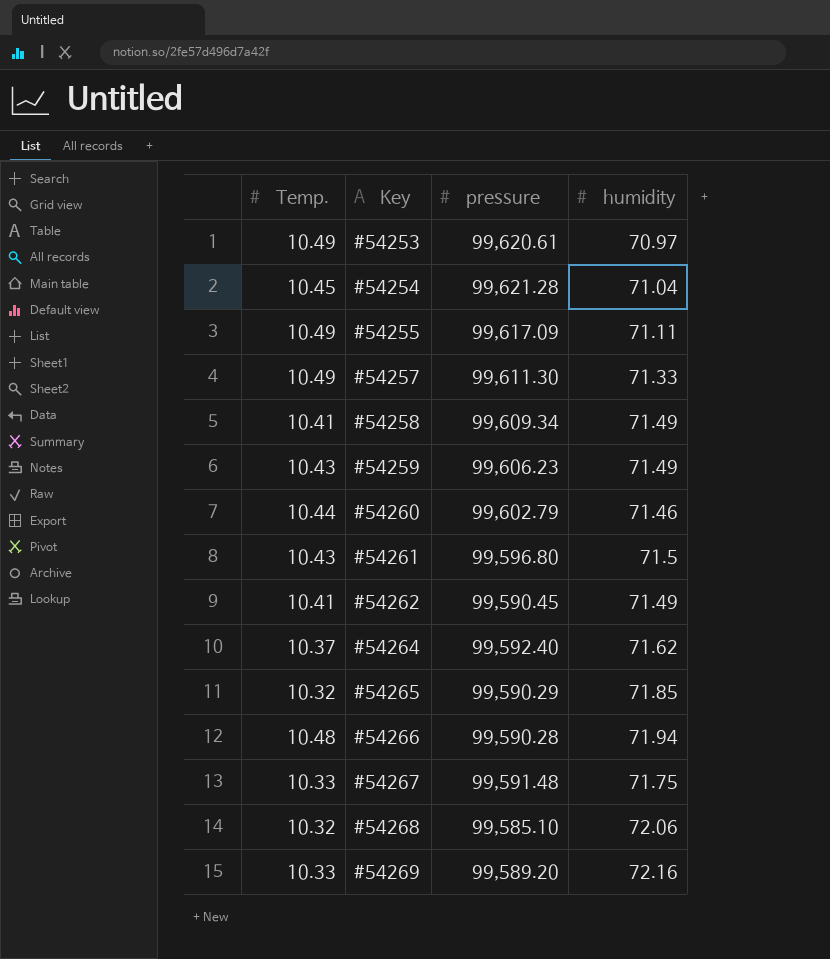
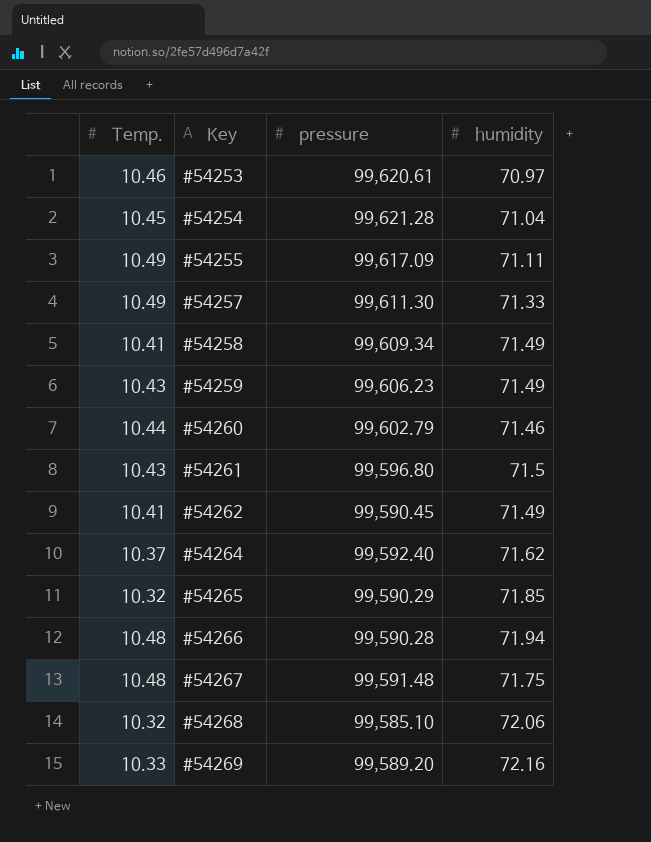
#54253 | Temp.: 10.49 -> 10.46
#54267 | Temp.: 10.33 -> 10.48

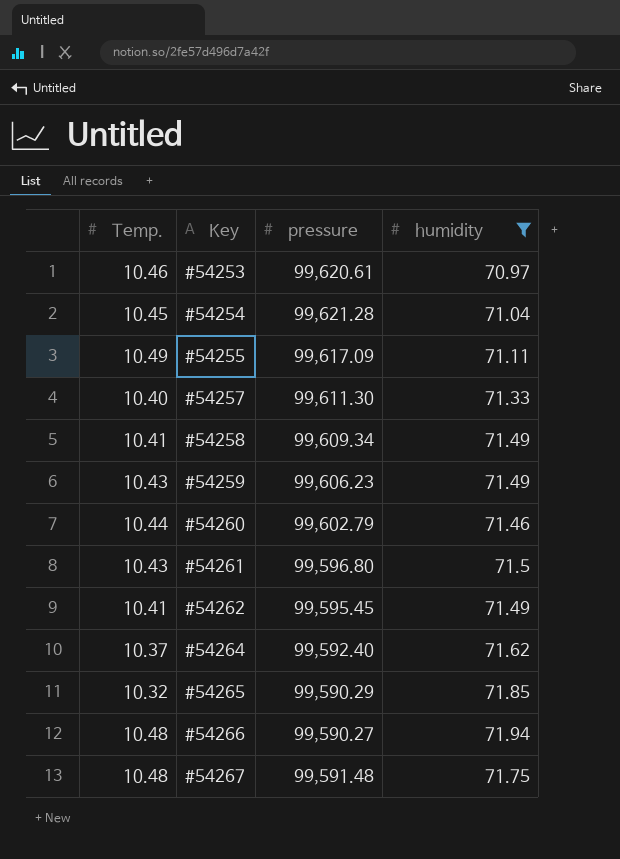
filter: none -> humidity <= 71.94
#54257 | Temp.: 10.49 -> 10.40
#54262 | pressure: 99,590.45 -> 99,595.45
#54266 | pressure: 99,590.28 -> 99,590.27

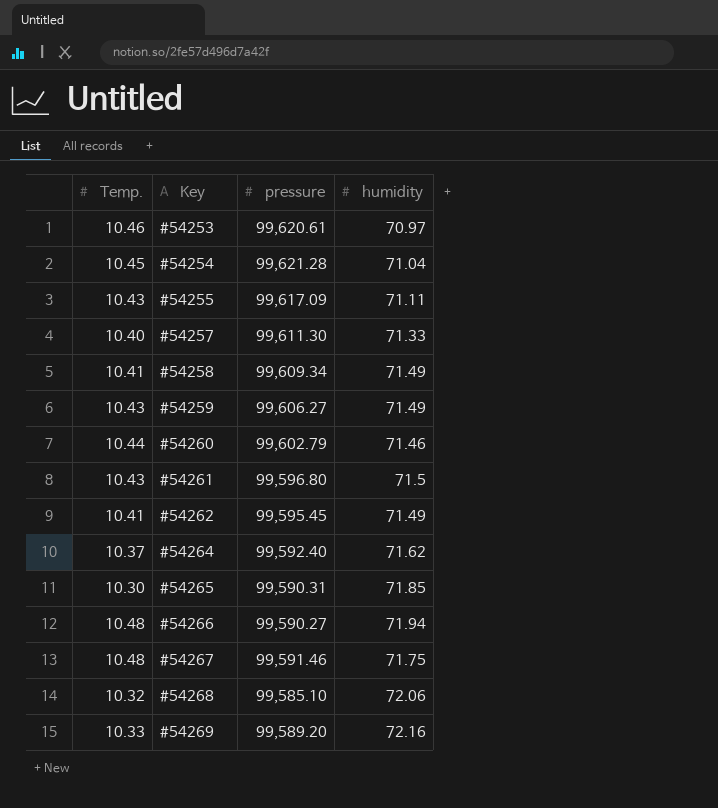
filter: humidity <= 71.94 -> none
#54255 | Temp.: 10.49 -> 10.43
#54259 | pressure: 99,606.23 -> 99,606.27
#54265 | Temp.: 10.32 -> 10.30
#54265 | pressure: 99,590.29 -> 99,590.31
#54267 | pressure: 99,591.48 -> 99,591.46

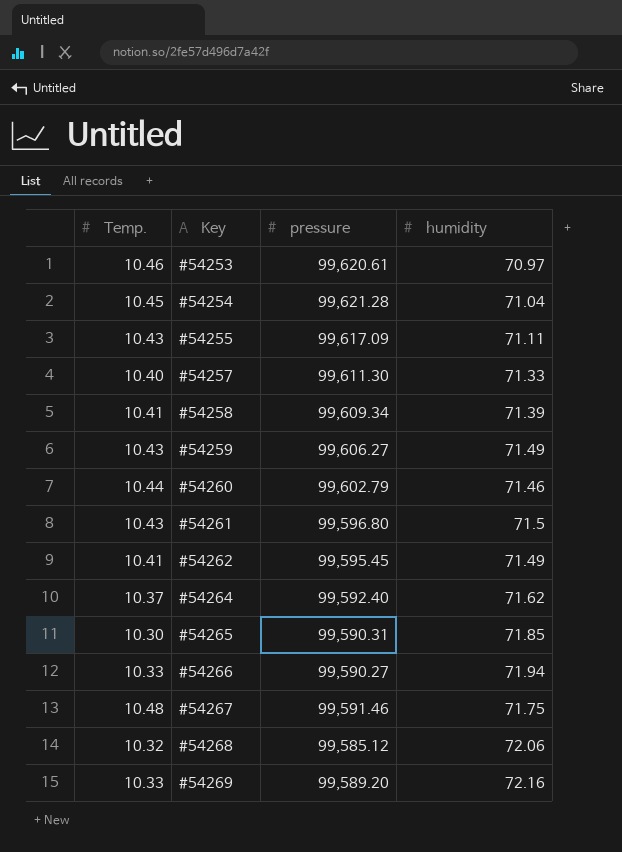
#54258 | humidity: 71.49 -> 71.39
#54266 | Temp.: 10.48 -> 10.33
#54268 | pressure: 99,585.10 -> 99,585.12

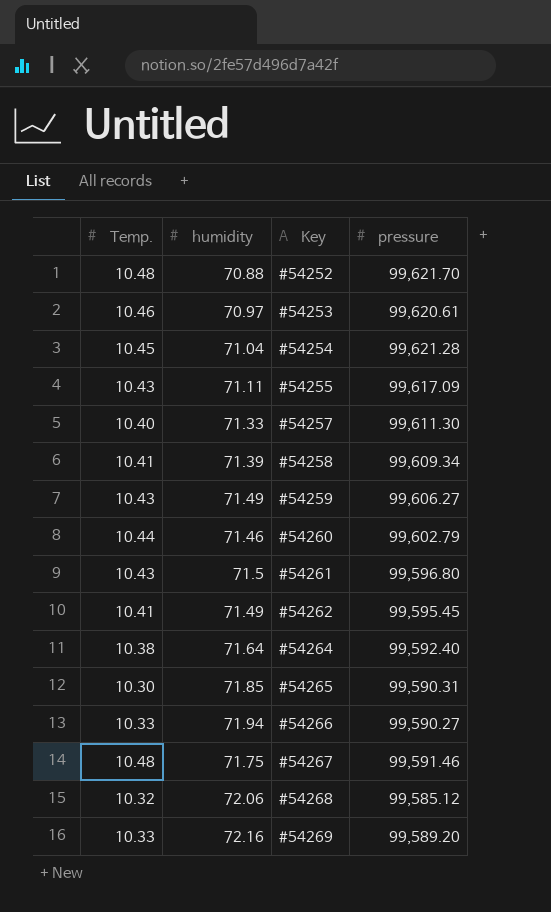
column humidity | position: 4 -> 2
row #54252: none -> 10.48 | 70.88 | 99,621.70
#54264 | Temp.: 10.37 -> 10.38
#54264 | humidity: 71.62 -> 71.64

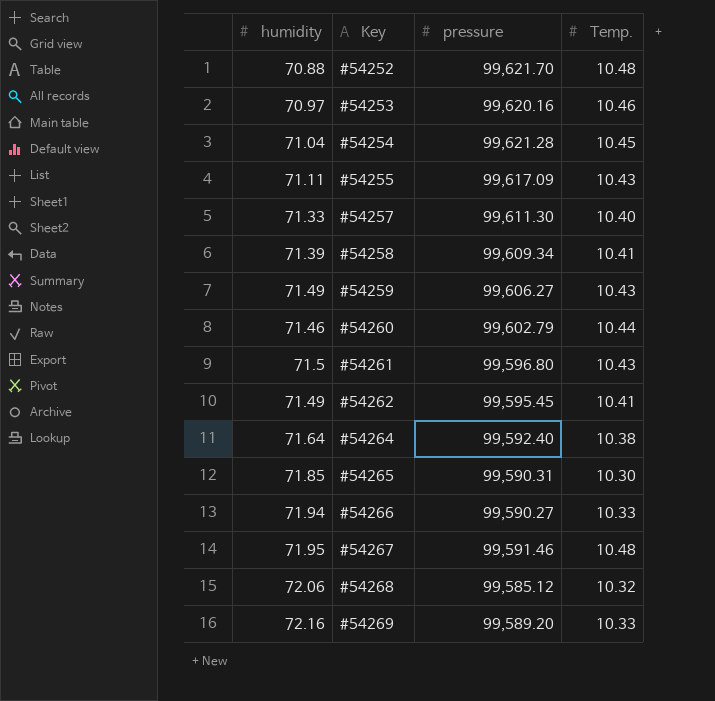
column Temp. | position: 1 -> 4
#54253 | pressure: 99,620.61 -> 99,620.16
#54267 | humidity: 71.75 -> 71.95

